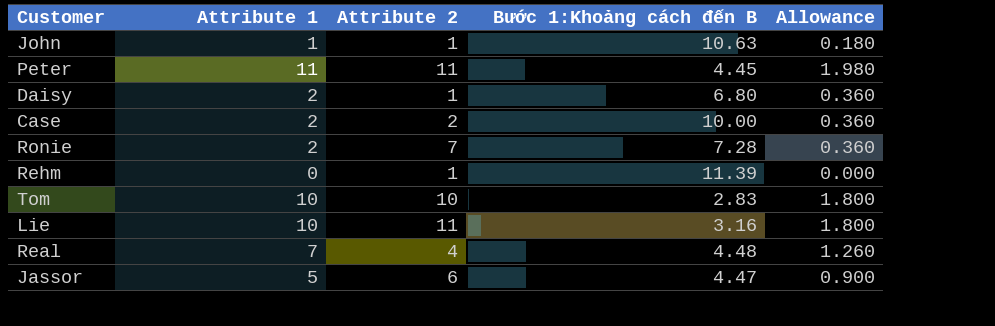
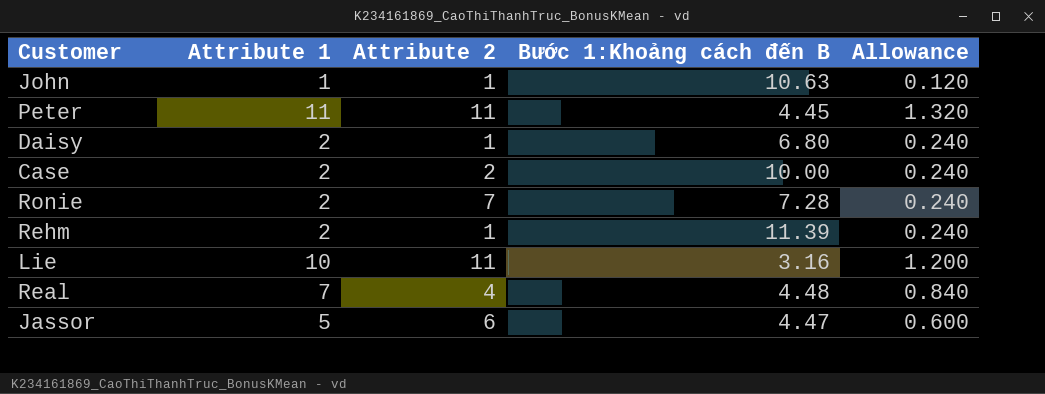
column Allowance | formula: [Attribute 1] * 0.18 -> [Attribute 1] * 0.12
row Tom: 10 | 10 | 2.83 | 1.800 -> none
Rehm | Attribute 1: 0 -> 2

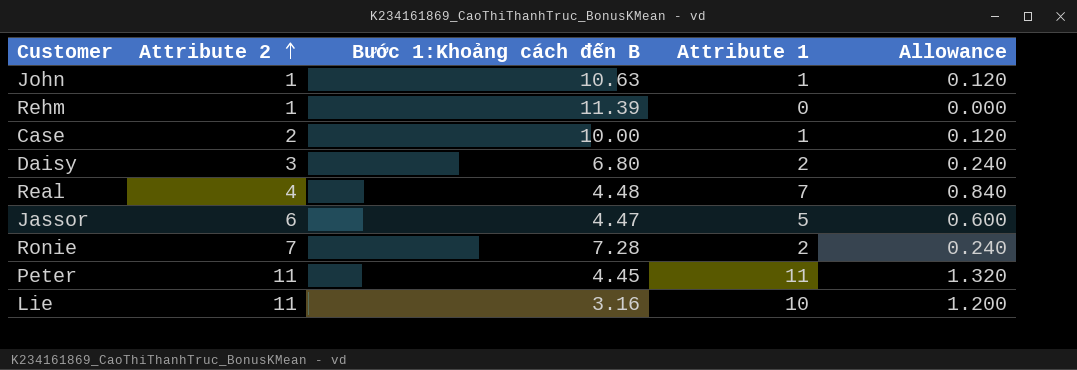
row order: none -> Attribute 2 ascending
column Attribute 1 | position: 2 -> 4
Rehm | Attribute 1: 2 -> 0
Rehm | Allowance: 0.240 -> 0.000
Case | Attribute 1: 2 -> 1
Case | Allowance: 0.240 -> 0.120
Daisy | Attribute 2: 1 -> 3

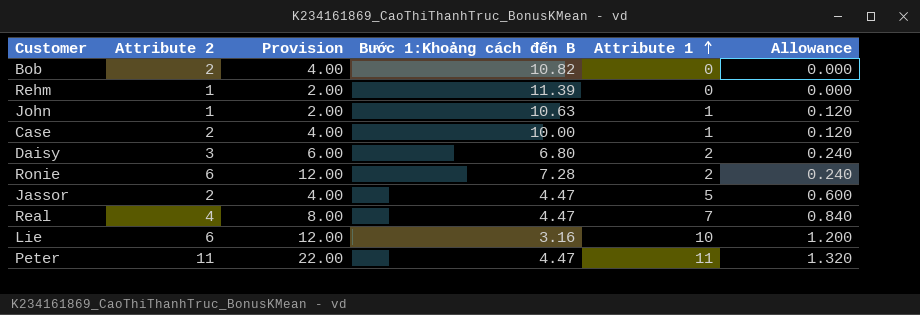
row order: Attribute 2 ascending -> Attribute 1 ascending
column Provision | formula: none -> [Attribute 2] * 2
row Bob: none -> 2 | 4.00 | 10.82 | 0 | 0.000
Ronie | Attribute 2: 7 -> 6
Jassor | Attribute 2: 6 -> 2
Real | Bước 1:Khoảng cách đến B: 4.48 -> 4.47
Lie | Attribute 2: 11 -> 6
Peter | Bước 1:Khoảng cách đến B: 4.45 -> 4.47

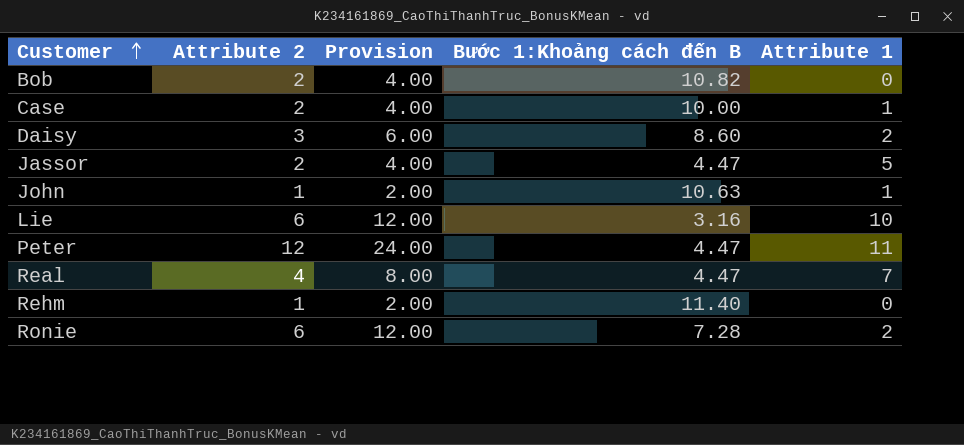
row order: Attribute 1 ascending -> Customer ascending
column Allowance | formula: [Attribute 1] * 0.12 -> none
Daisy | Bước 1:Khoảng cách đến B: 6.80 -> 8.60
Peter | Attribute 2: 11 -> 12
Peter | Provision: 22.00 -> 24.00
Rehm | Bước 1:Khoảng cách đến B: 11.39 -> 11.40

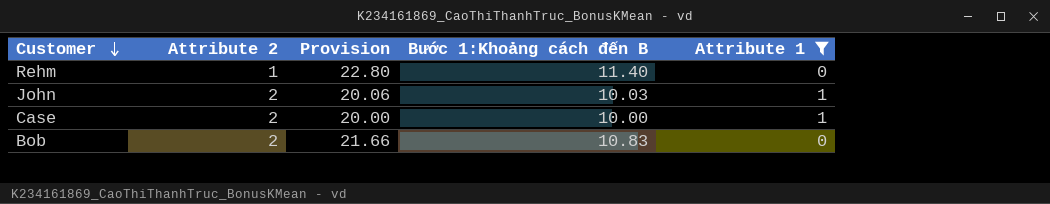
filter: none -> Attribute 1 <= 1
row order: Customer ascending -> Customer descending
column Provision | formula: [Attribute 2] * 2 -> [Bước 1:Khoảng cách đến B] * 2
John | Attribute 2: 1 -> 2
John | Bước 1:Khoảng cách đến B: 10.63 -> 10.03
Bob | Bước 1:Khoảng cách đến B: 10.82 -> 10.83

